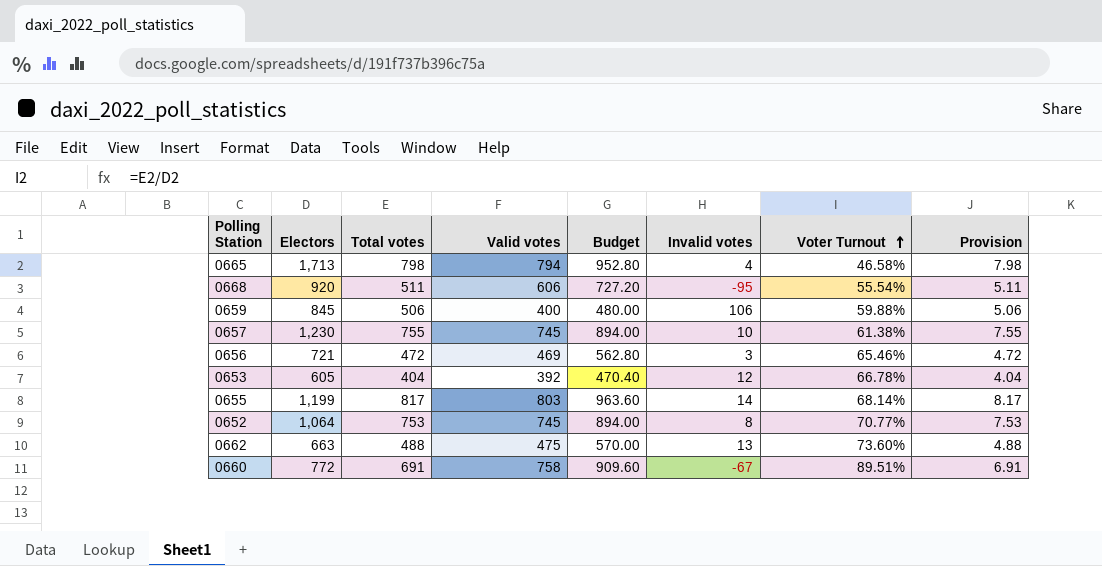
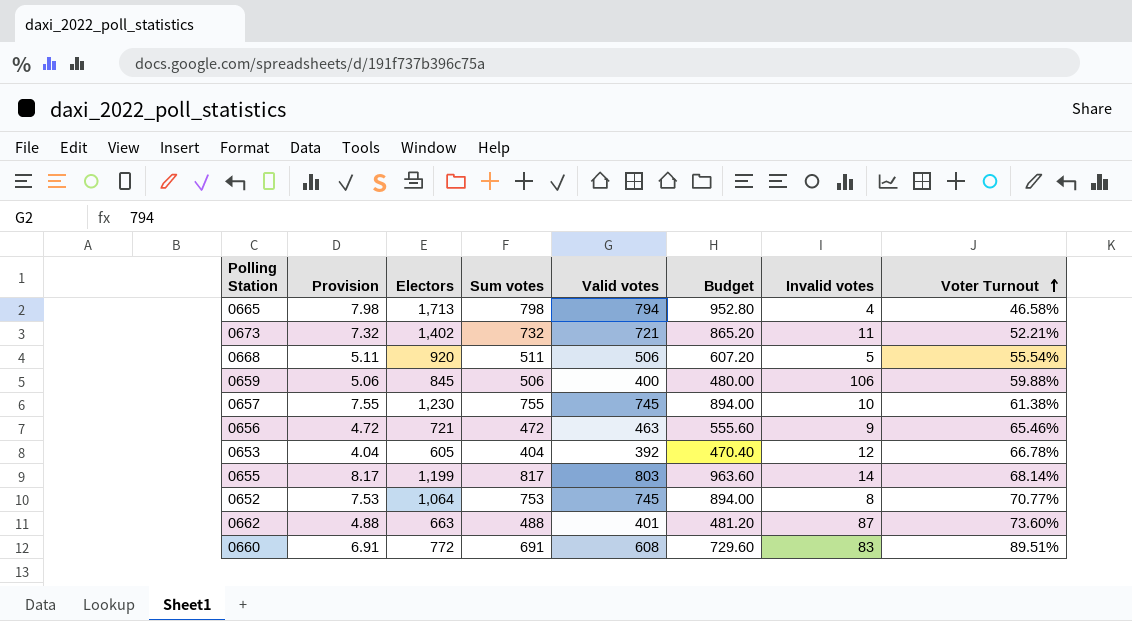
column Provision | position: 8 -> 2
column name: Total votes -> Sum votes
row 0673: none -> 7.32 | 1,402 | 732 | 721 | 865.20 | 11 | 52.21%
0668 | Valid votes: 606 -> 506
0668 | Budget: 727.20 -> 607.20
0668 | Invalid votes: -95 -> 5
0656 | Valid votes: 469 -> 463
0656 | Budget: 562.80 -> 555.60
0656 | Invalid votes: 3 -> 9
0662 | Valid votes: 475 -> 401
0662 | Budget: 570.00 -> 481.20
0662 | Invalid votes: 13 -> 87
0660 | Valid votes: 758 -> 608
0660 | Budget: 909.60 -> 729.60
0660 | Invalid votes: -67 -> 83

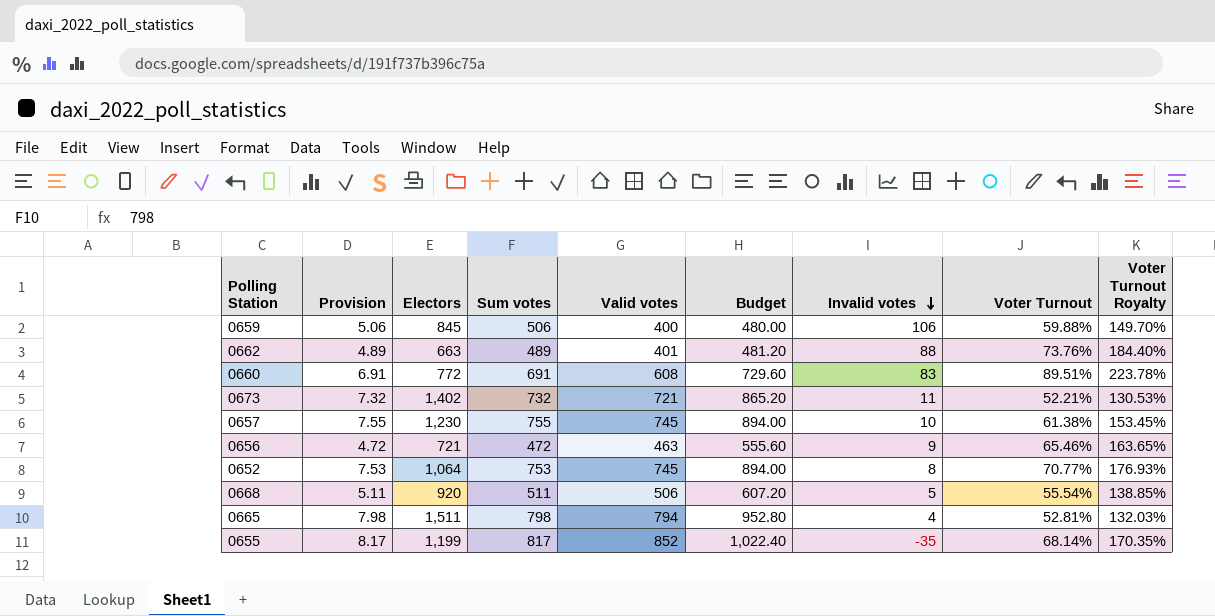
row order: Voter Turnout ascending -> Invalid votes descending
column Voter Turnout Royalty | formula: none -> [Voter Turnout] * 2.5
row 0653: 4.04 | 605 | 404 | 392 | 470.40 | 12 | 66.78% -> none
0662 | Provision: 4.88 -> 4.89
0662 | Sum votes: 488 -> 489
0662 | Invalid votes: 87 -> 88
0662 | Voter Turnout: 73.60% -> 73.76%
0665 | Electors: 1,713 -> 1,511
0665 | Voter Turnout: 46.58% -> 52.81%
0655 | Valid votes: 803 -> 852
0655 | Budget: 963.60 -> 1,022.40
0655 | Invalid votes: 14 -> -35

